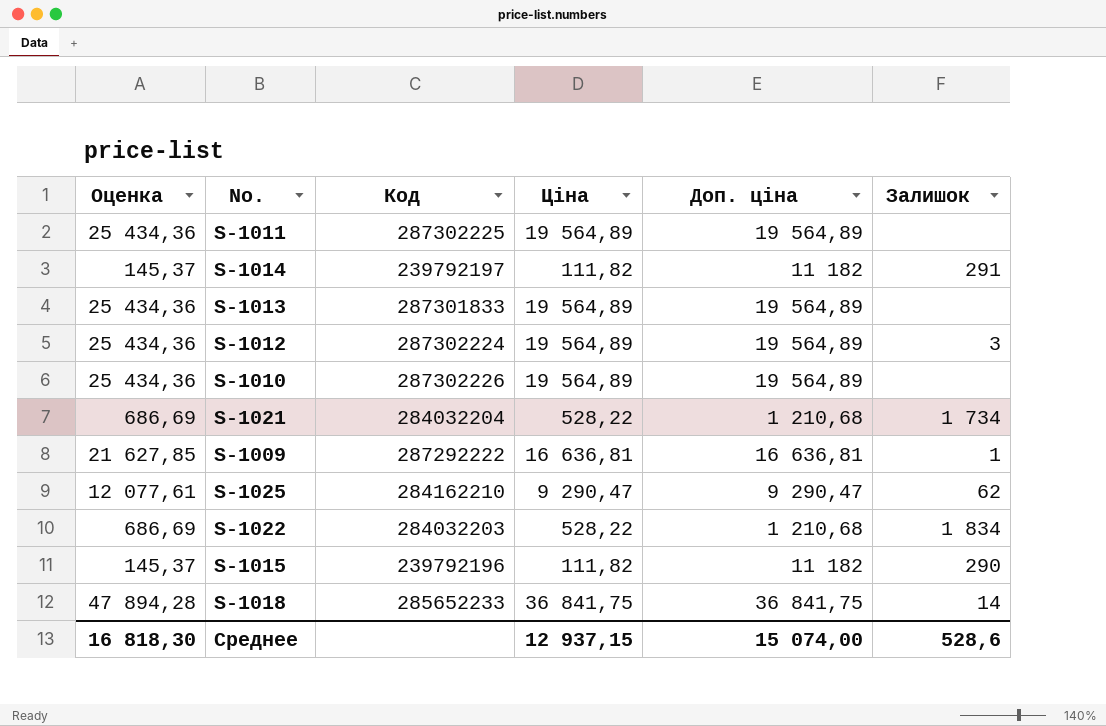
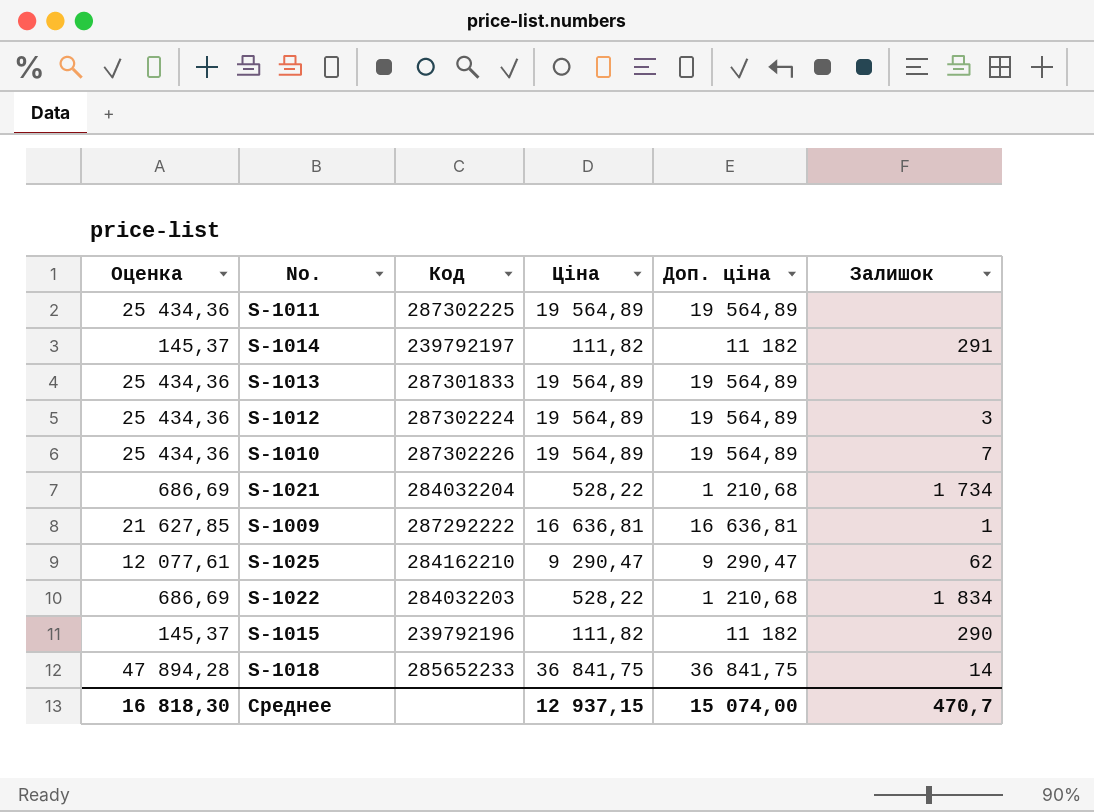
S-1010 | Залишок: none -> 7
Среднее | Залишок: 528,6 -> 470,7

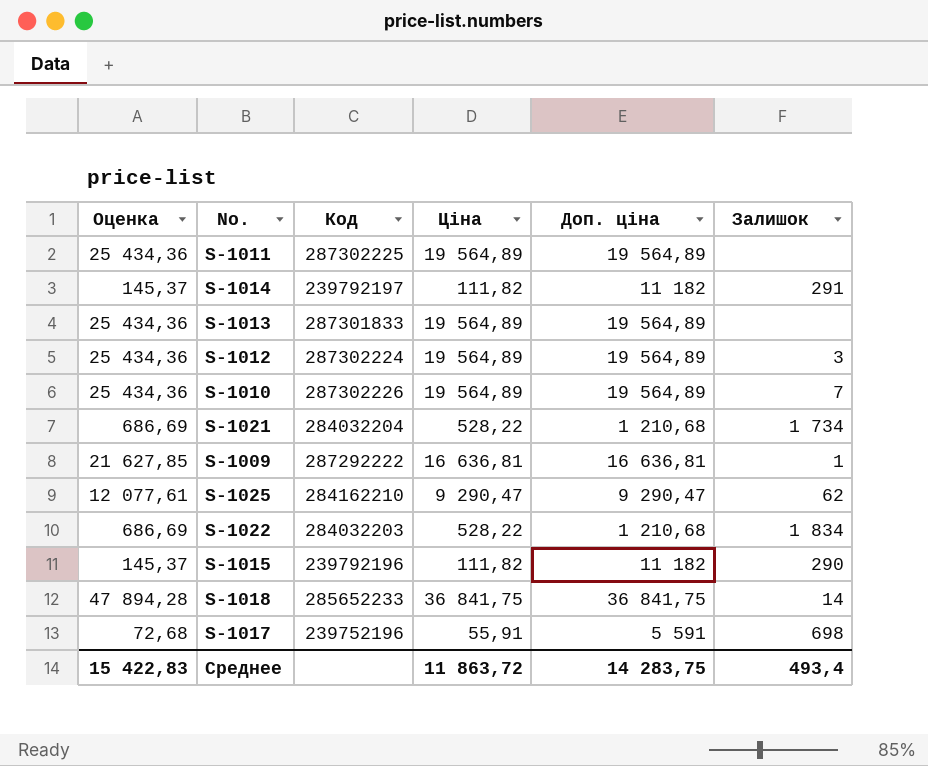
row S-1017: none -> 72,68 | 239752196 | 55,91 | 5 591 | 698
Среднее | Оценка: 16 818,30 -> 15 422,83
Среднее | Ціна: 12 937,15 -> 11 863,72
Среднее | Доп. ціна: 15 074,00 -> 14 283,75
Среднее | Залишок: 470,7 -> 493,4

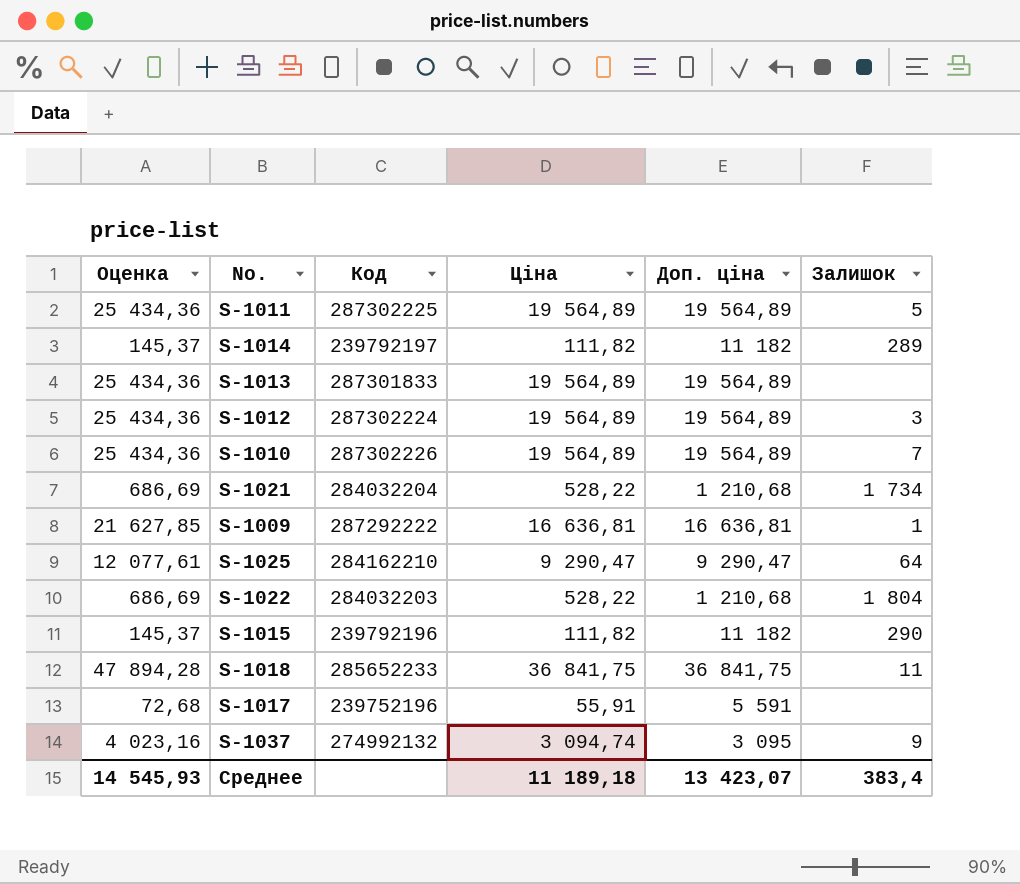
S-1011 | Залишок: none -> 5
S-1014 | Залишок: 291 -> 289
S-1025 | Залишок: 62 -> 64
S-1022 | Залишок: 1 834 -> 1 804
S-1018 | Залишок: 14 -> 11
S-1017 | Залишок: 698 -> none
row S-1037: none -> 4 023,16 | 274992132 | 3 094,74 | 3 095 | 9
Среднее | Оценка: 15 422,83 -> 14 545,93
Среднее | Ціна: 11 863,72 -> 11 189,18
Среднее | Доп. ціна: 14 283,75 -> 13 423,07
Среднее | Залишок: 493,4 -> 383,4

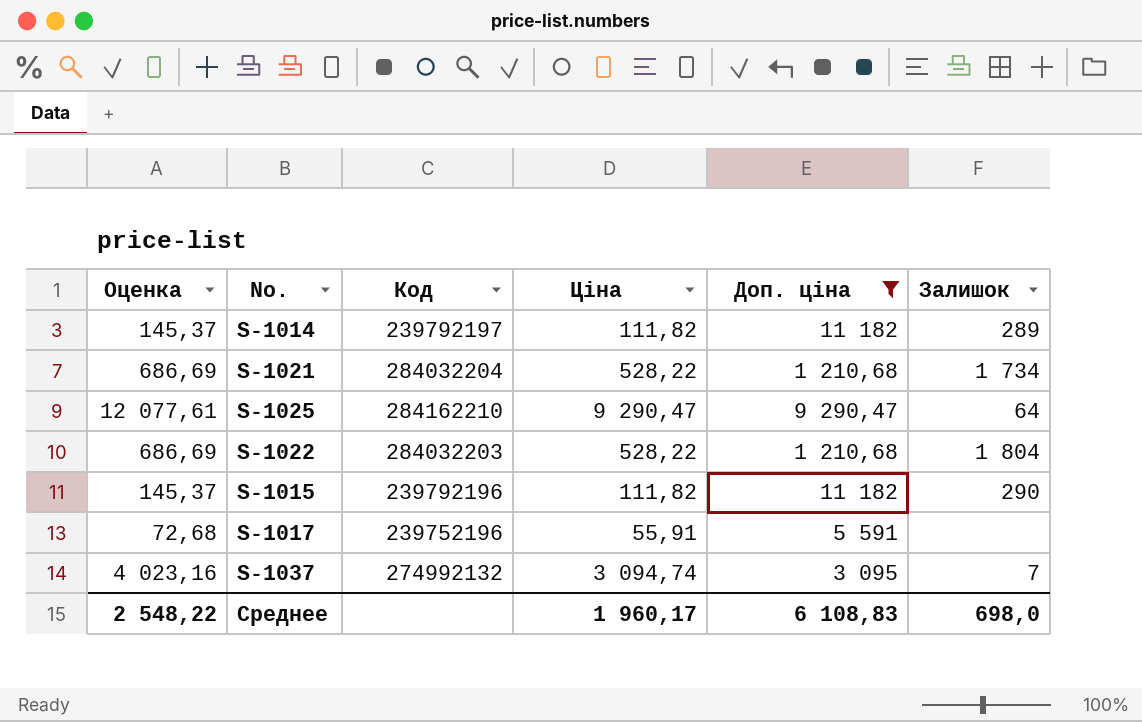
filter: none -> Доп. ціна <= 11 182
S-1037 | Залишок: 9 -> 7
Среднее | Оценка: 14 545,93 -> 2 548,22
Среднее | Ціна: 11 189,18 -> 1 960,17
Среднее | Доп. ціна: 13 423,07 -> 6 108,83
Среднее | Залишок: 383,4 -> 698,0

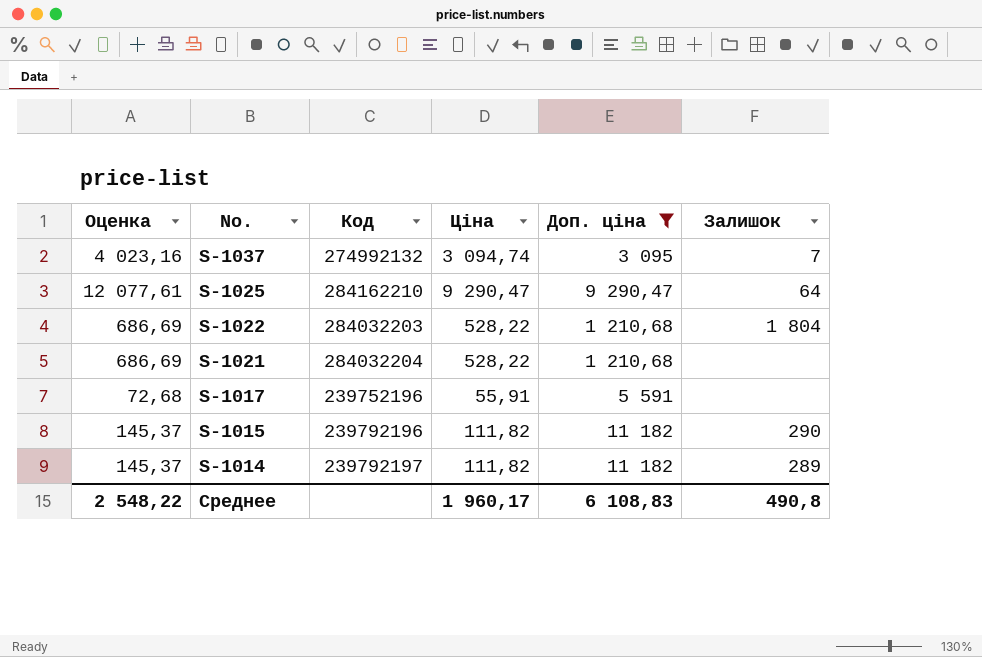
row order: none -> No. descending
S-1021 | Залишок: 1 734 -> none
Среднее | Залишок: 698,0 -> 490,8

